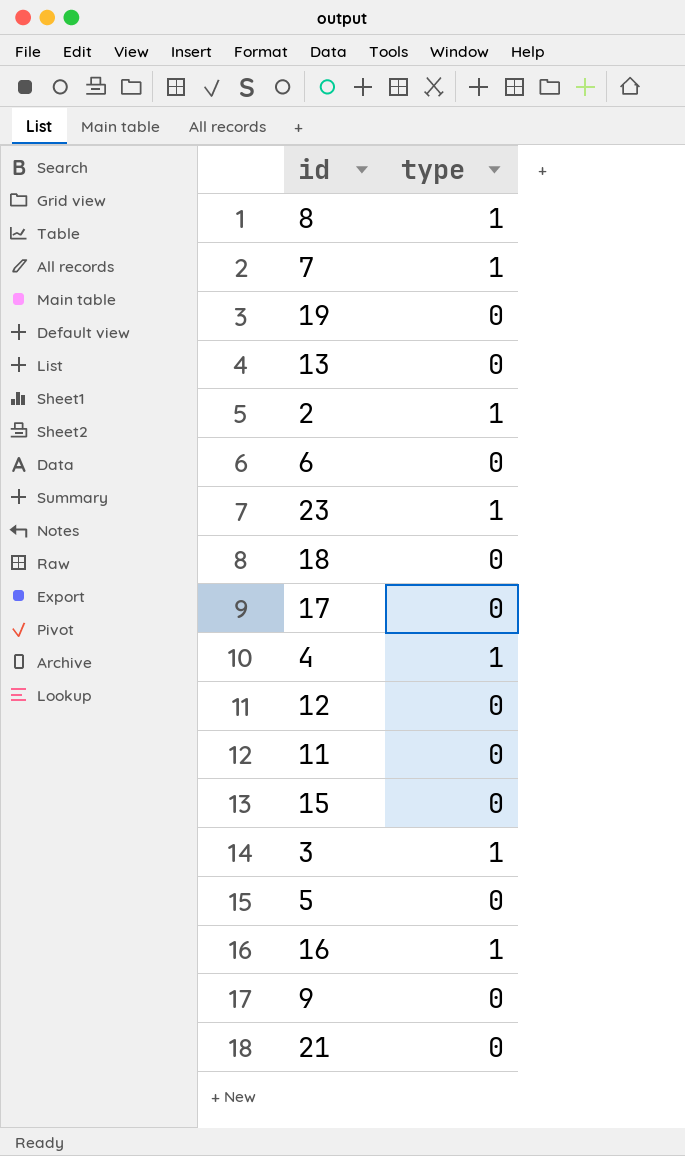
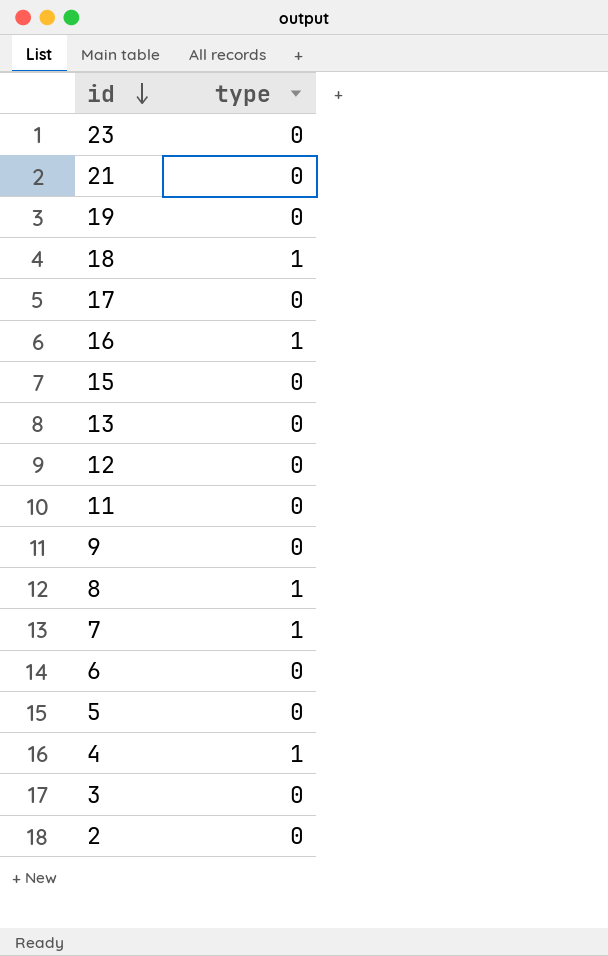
row order: none -> id descending
23 | type: 1 -> 0
18 | type: 0 -> 1
3 | type: 1 -> 0
2 | type: 1 -> 0

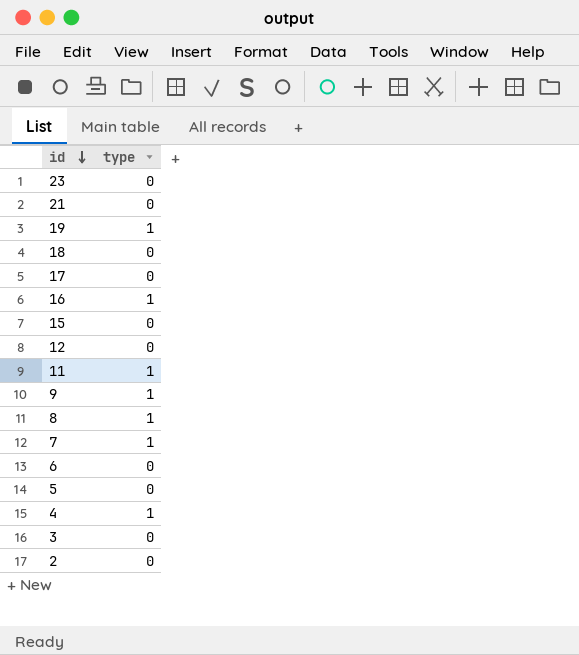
row 13: 0 -> none
19 | type: 0 -> 1
18 | type: 1 -> 0
11 | type: 0 -> 1
9 | type: 0 -> 1

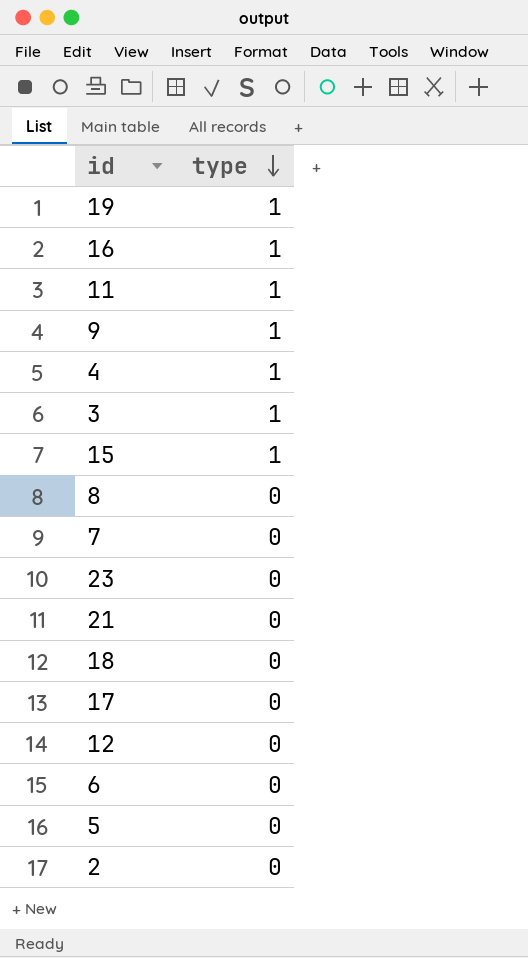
row order: id descending -> type descending
3 | type: 0 -> 1
15 | type: 0 -> 1
8 | type: 1 -> 0
7 | type: 1 -> 0

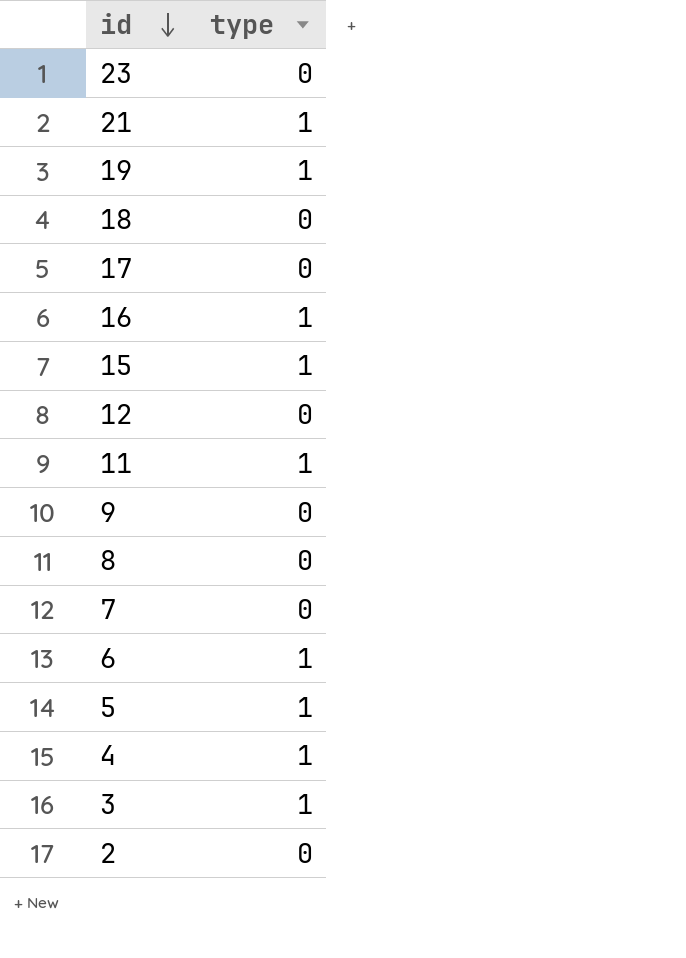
row order: type descending -> id descending
21 | type: 0 -> 1
9 | type: 1 -> 0
6 | type: 0 -> 1
5 | type: 0 -> 1

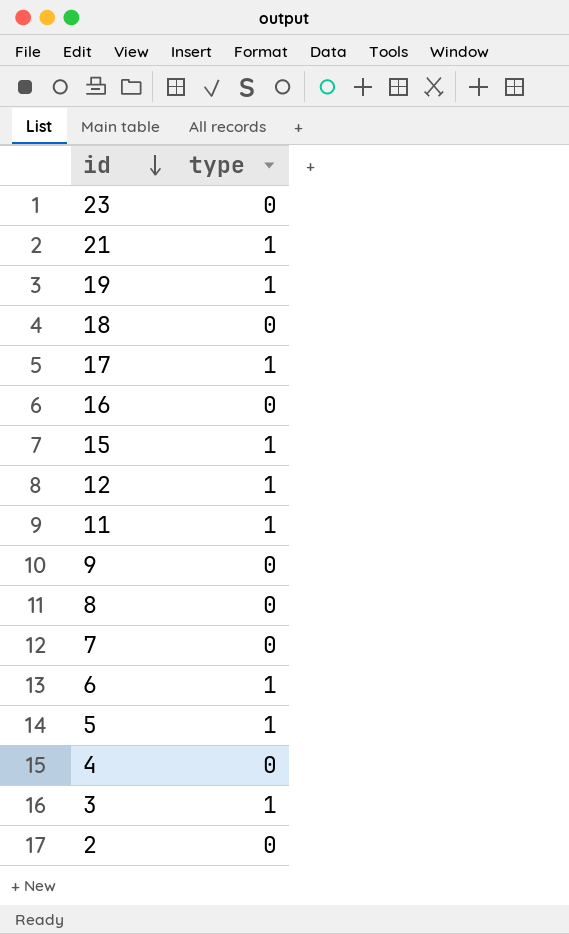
17 | type: 0 -> 1
16 | type: 1 -> 0
12 | type: 0 -> 1
4 | type: 1 -> 0

